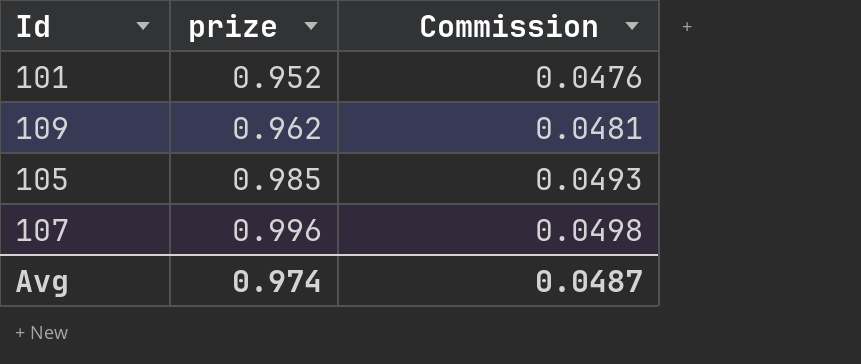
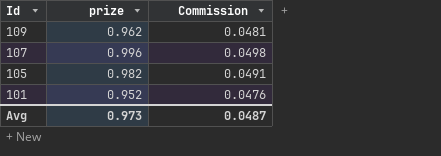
row order: prize ascending -> Id descending
105 | prize: 0.985 -> 0.982
105 | Commission: 0.0493 -> 0.0491
Avg | prize: 0.974 -> 0.973

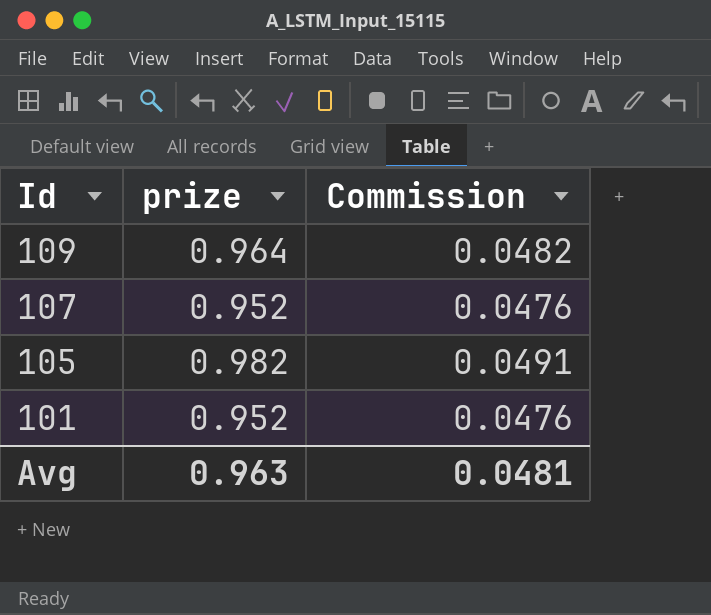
109 | prize: 0.962 -> 0.964
109 | Commission: 0.0481 -> 0.0482
107 | prize: 0.996 -> 0.952
107 | Commission: 0.0498 -> 0.0476
Avg | prize: 0.973 -> 0.963
Avg | Commission: 0.0487 -> 0.0481

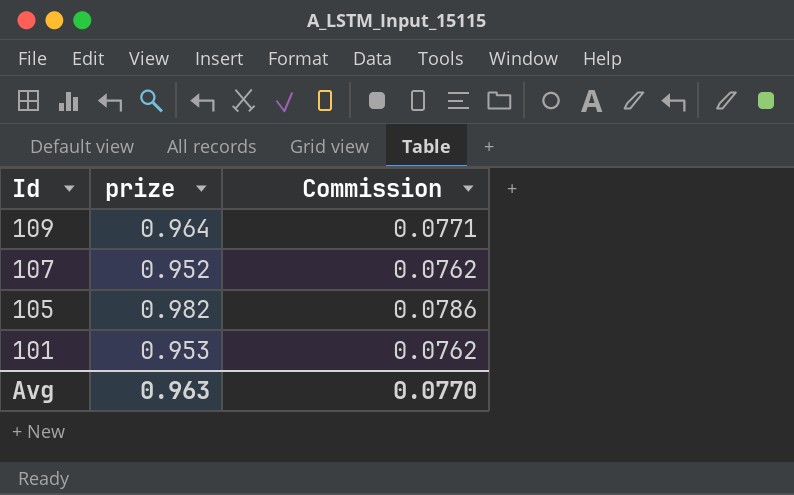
column Commission | formula: [prize] * 0.05 -> [prize] * 0.08
101 | prize: 0.952 -> 0.953
Avg | Commission: 0.0481 -> 0.0770

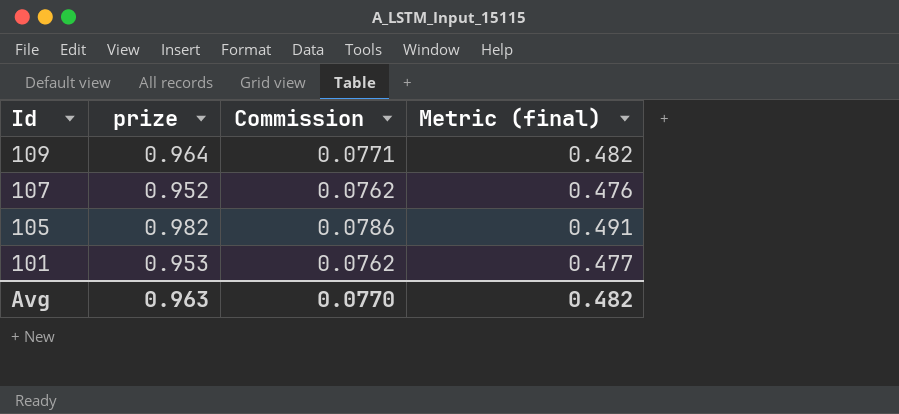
column Metric (final) | formula: none -> [prize] * 0.5

